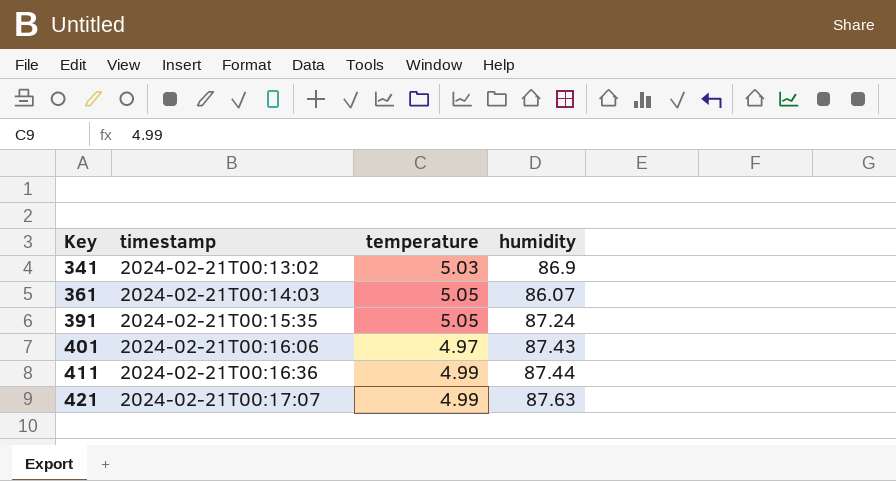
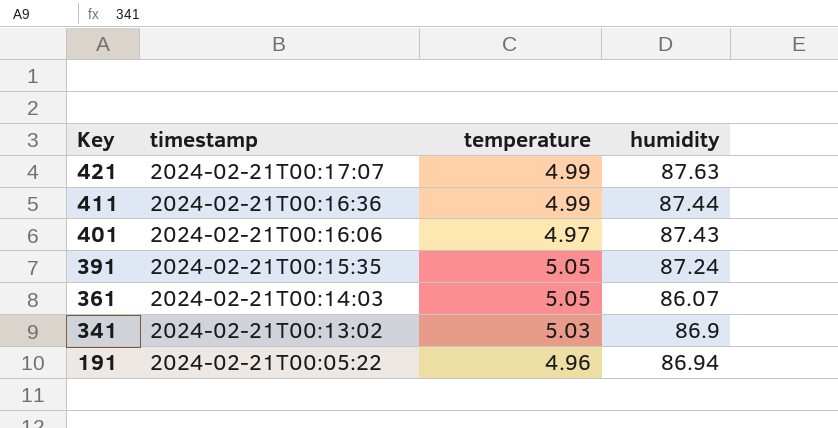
row order: Key ascending -> Key descending
row 191: none -> 2024-02-21T00:05:22 | 4.96 | 86.94

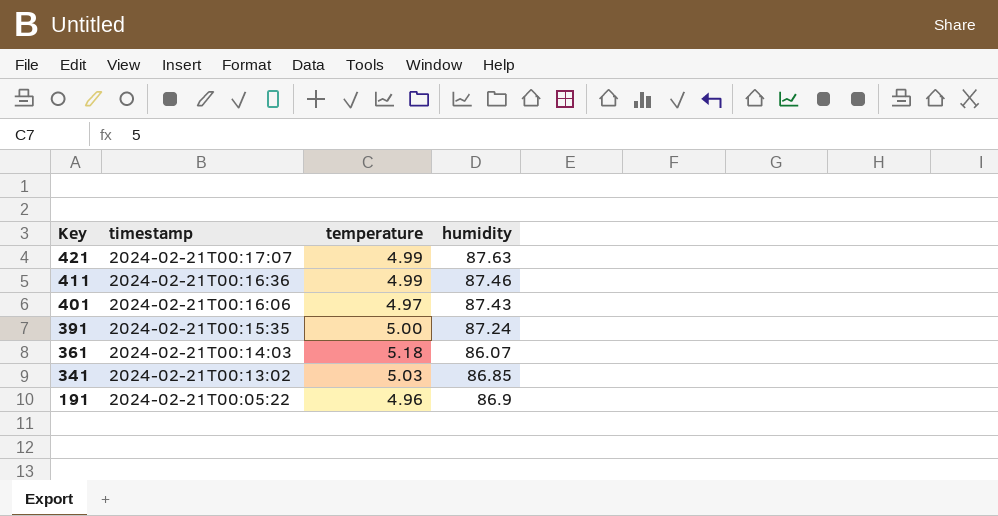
411 | humidity: 87.44 -> 87.46
391 | temperature: 5.05 -> 5.00
361 | temperature: 5.05 -> 5.18
341 | humidity: 86.9 -> 86.85
191 | humidity: 86.94 -> 86.9

